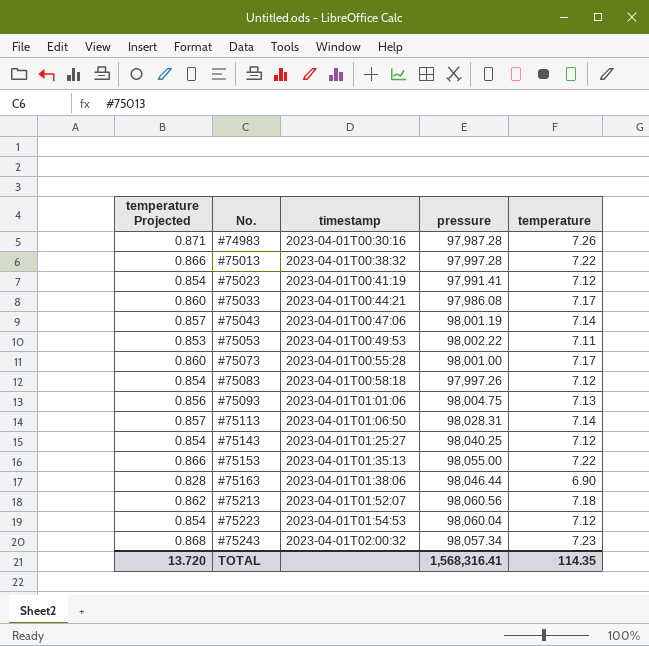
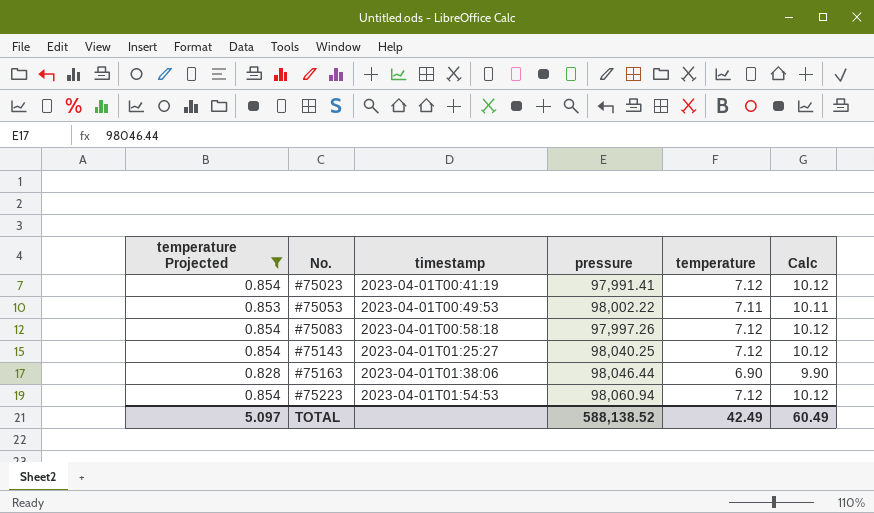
filter: none -> temperature Projected <= 0.854
column Calc | formula: none -> [temperature] + 3
#75223 | pressure: 98,060.04 -> 98,060.94
TOTAL | temperature Projected: 13.720 -> 5.097
TOTAL | pressure: 1,568,316.41 -> 588,138.52
TOTAL | temperature: 114.35 -> 42.49

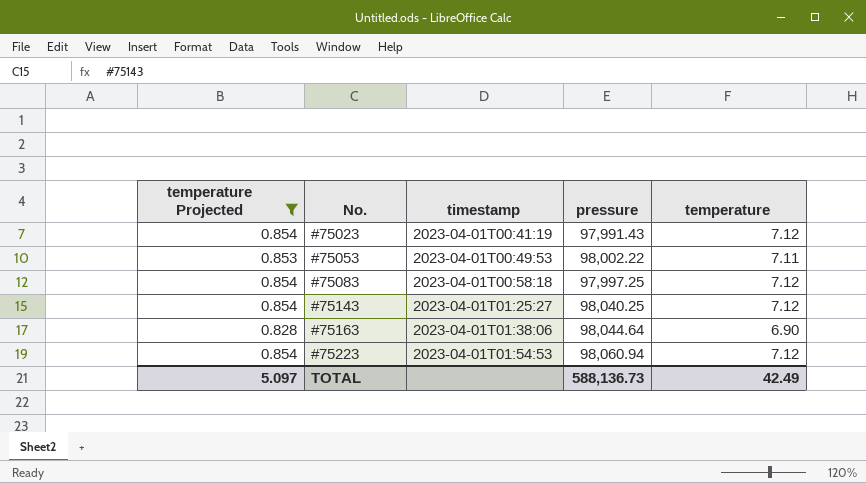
column Calc | formula: [temperature] + 3 -> none
#75023 | pressure: 97,991.41 -> 97,991.43
#75083 | pressure: 97,997.26 -> 97,997.25
#75163 | pressure: 98,046.44 -> 98,044.64
TOTAL | pressure: 588,138.52 -> 588,136.73

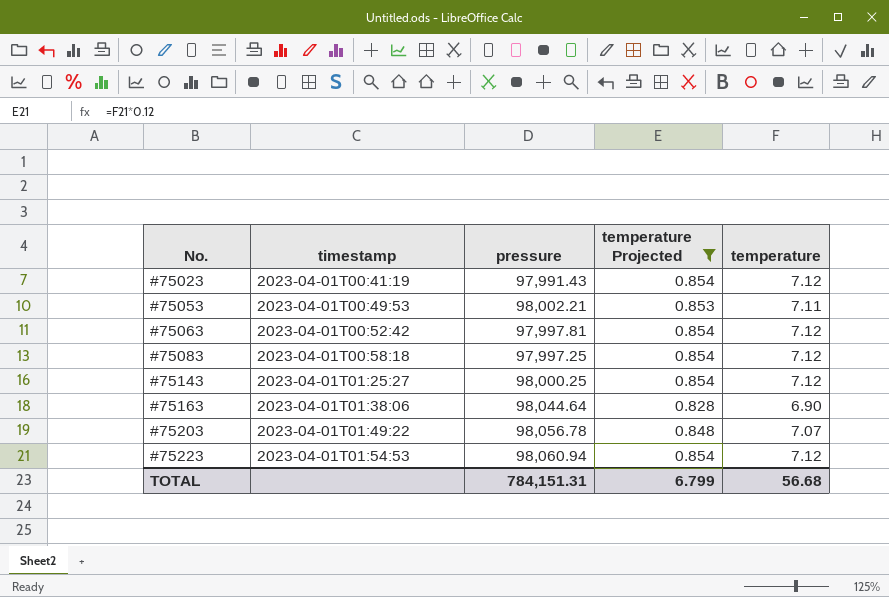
column temperature Projected | position: 1 -> 4
#75053 | pressure: 98,002.22 -> 98,002.21
row #75063: none -> 2023-04-01T00:52:42 | 97,997.81 | 0.854 | 7.12
#75143 | pressure: 98,040.25 -> 98,000.25
row #75203: none -> 2023-04-01T01:49:22 | 98,056.78 | 0.848 | 7.07
TOTAL | pressure: 588,136.73 -> 784,151.31
TOTAL | temperature Projected: 5.097 -> 6.799
TOTAL | temperature: 42.49 -> 56.68

